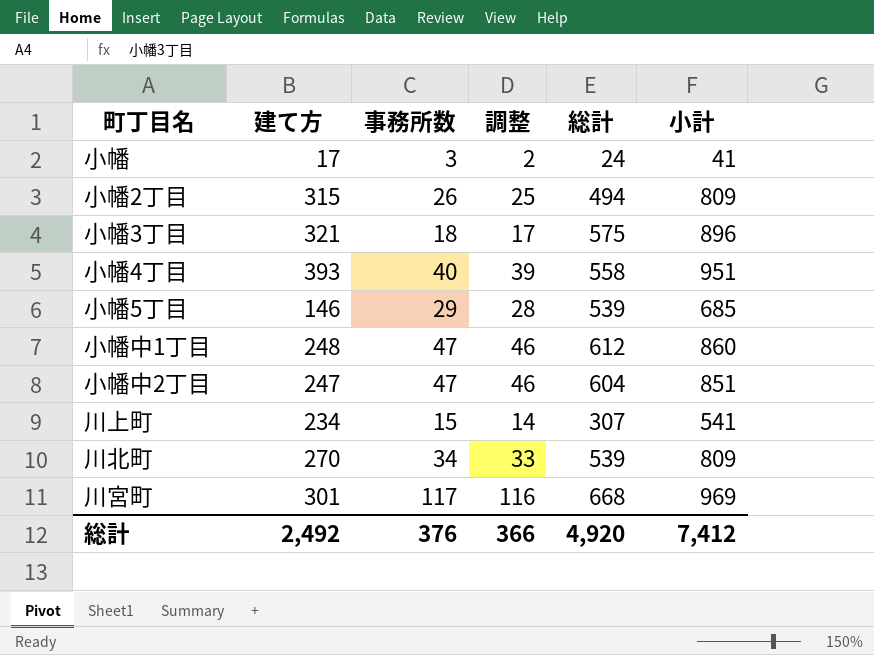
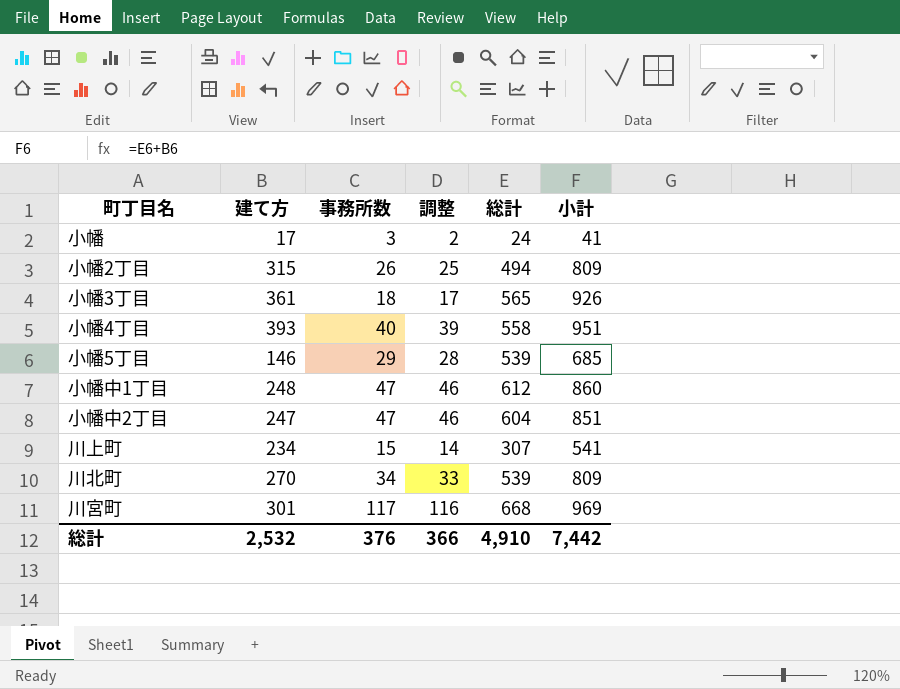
小幡3丁目 | 建て方: 321 -> 361
小幡3丁目 | 総計: 575 -> 565
小幡3丁目 | 小計: 896 -> 926
総計 | 建て方: 2,492 -> 2,532
総計 | 総計: 4,920 -> 4,910
総計 | 小計: 7,412 -> 7,442

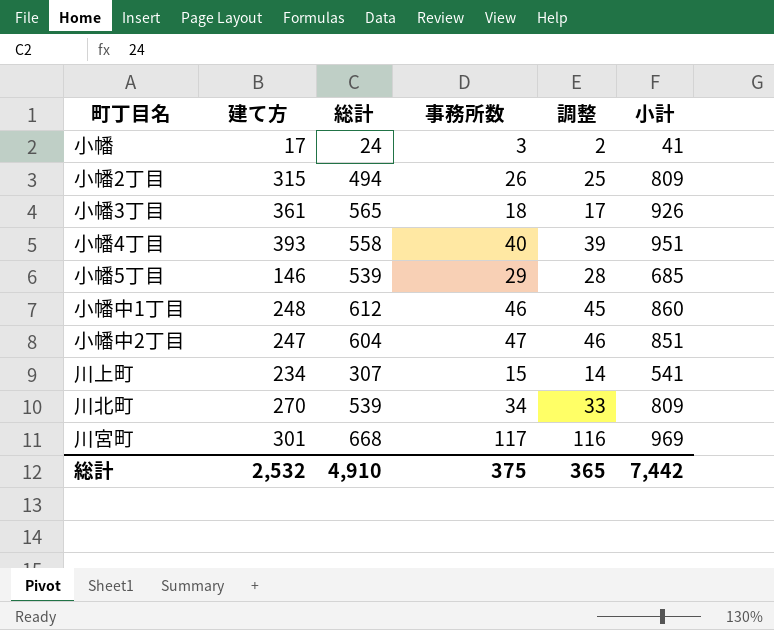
column 総計 | position: 5 -> 3
小幡中1丁目 | 事務所数: 47 -> 46
小幡中1丁目 | 調整: 46 -> 45
総計 | 事務所数: 376 -> 375
総計 | 調整: 366 -> 365

